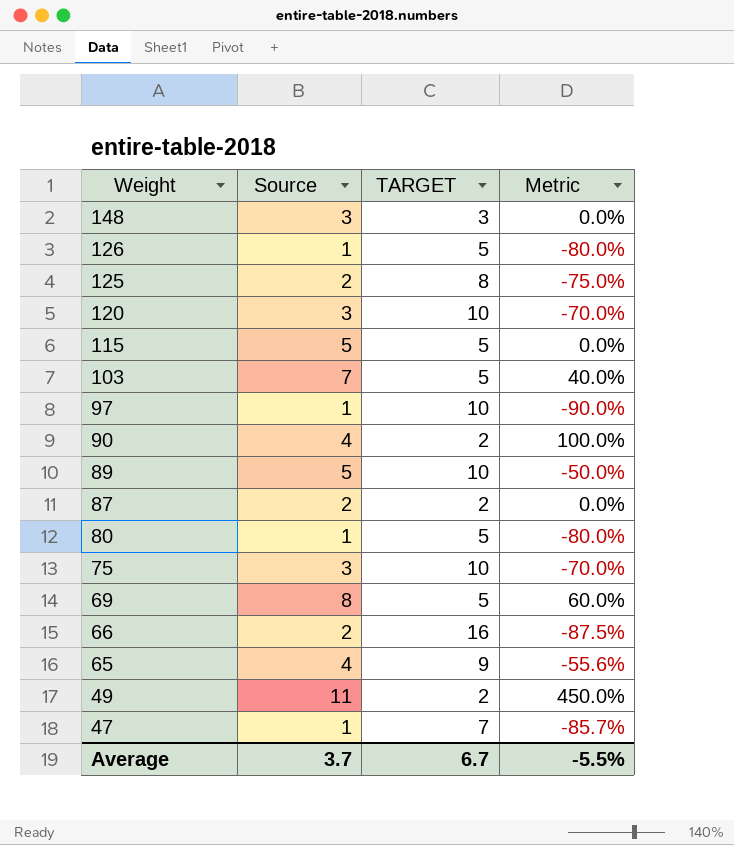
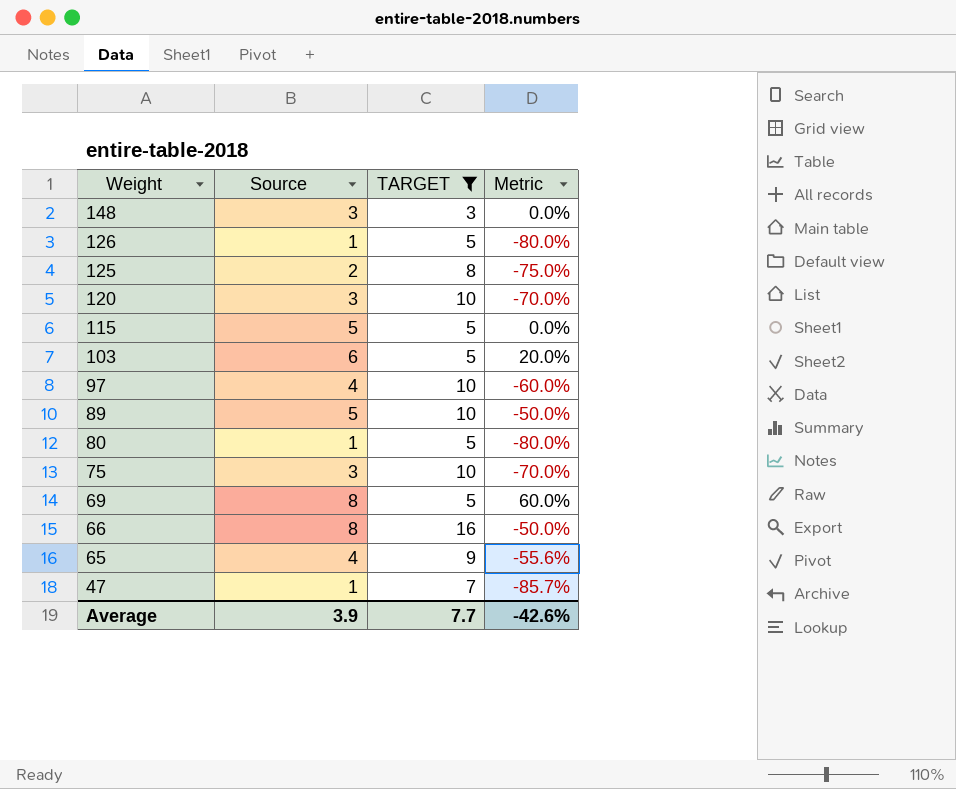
filter: none -> TARGET != 2
103 | Source: 7 -> 6
103 | Metric: 40.0% -> 20.0%
97 | Source: 1 -> 4
97 | Metric: -90.0% -> -60.0%
66 | Source: 2 -> 8
66 | Metric: -87.5% -> -50.0%
Average | Source: 3.7 -> 3.9
Average | TARGET: 6.7 -> 7.7
Average | Metric: -5.5% -> -42.6%

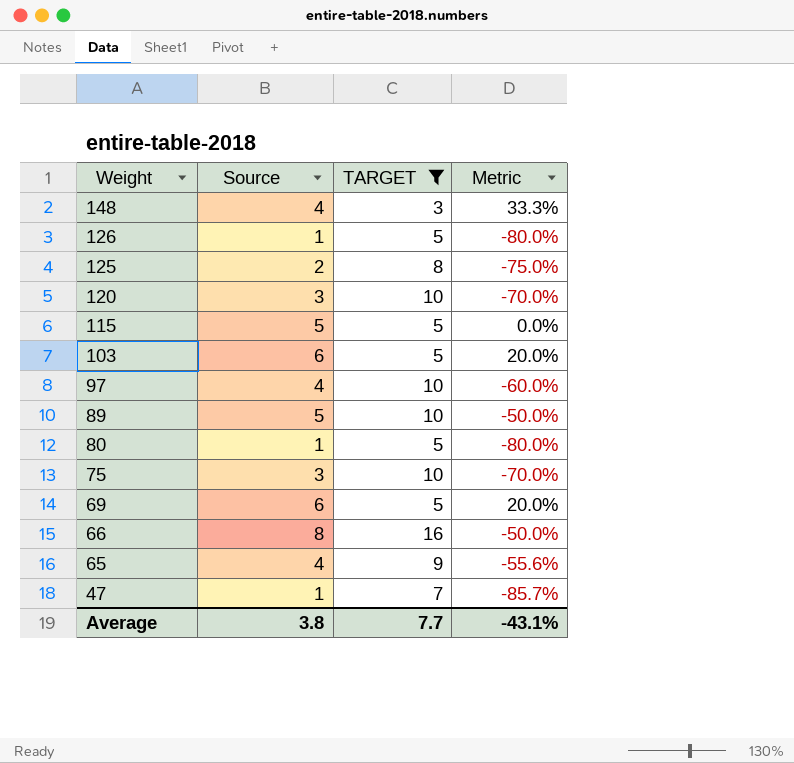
148 | Source: 3 -> 4
148 | Metric: 0.0% -> 33.3%
69 | Source: 8 -> 6
69 | Metric: 60.0% -> 20.0%
Average | Source: 3.9 -> 3.8
Average | Metric: -42.6% -> -43.1%

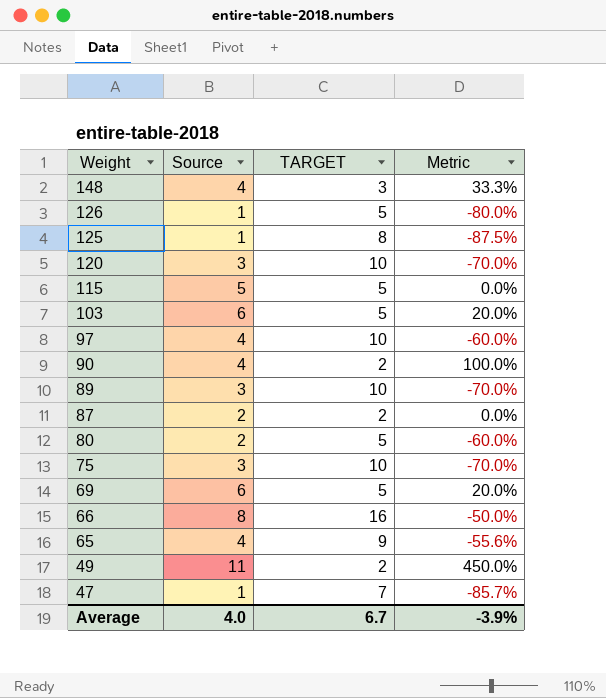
filter: TARGET != 2 -> none
125 | Source: 2 -> 1
125 | Metric: -75.0% -> -87.5%
89 | Source: 5 -> 3
89 | Metric: -50.0% -> -70.0%
80 | Source: 1 -> 2
80 | Metric: -80.0% -> -60.0%
Average | Source: 3.8 -> 4.0
Average | TARGET: 7.7 -> 6.7
Average | Metric: -43.1% -> -3.9%

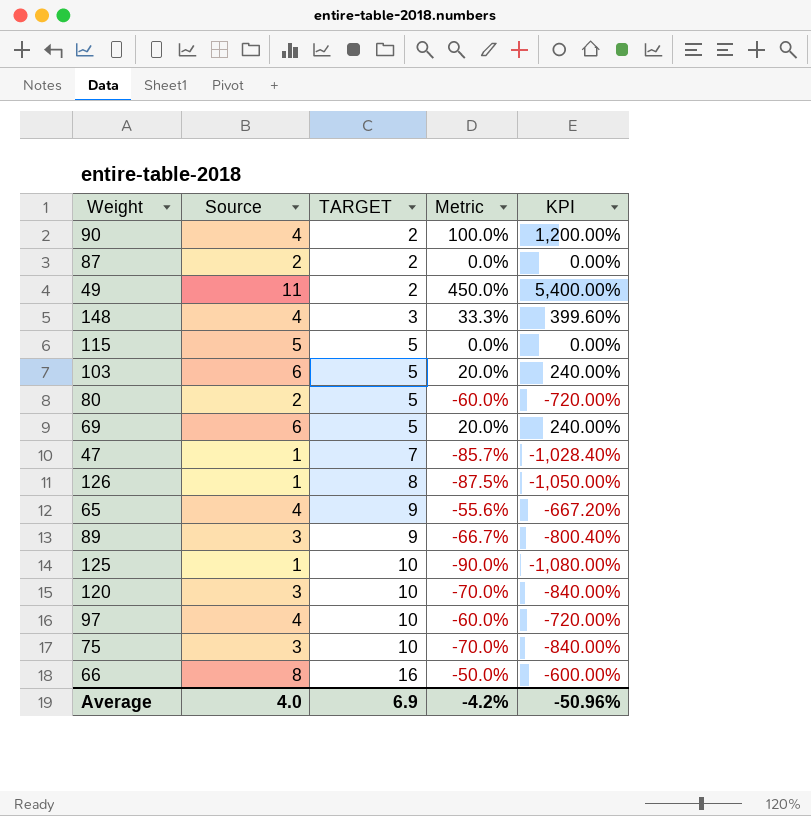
row order: Weight descending -> TARGET ascending
column KPI | formula: none -> [Metric] * 12
126 | TARGET: 5 -> 8
126 | Metric: -80.0% -> -87.5%
89 | TARGET: 10 -> 9
89 | Metric: -70.0% -> -66.7%
125 | TARGET: 8 -> 10
125 | Metric: -87.5% -> -90.0%
Average | TARGET: 6.7 -> 6.9
Average | Metric: -3.9% -> -4.2%

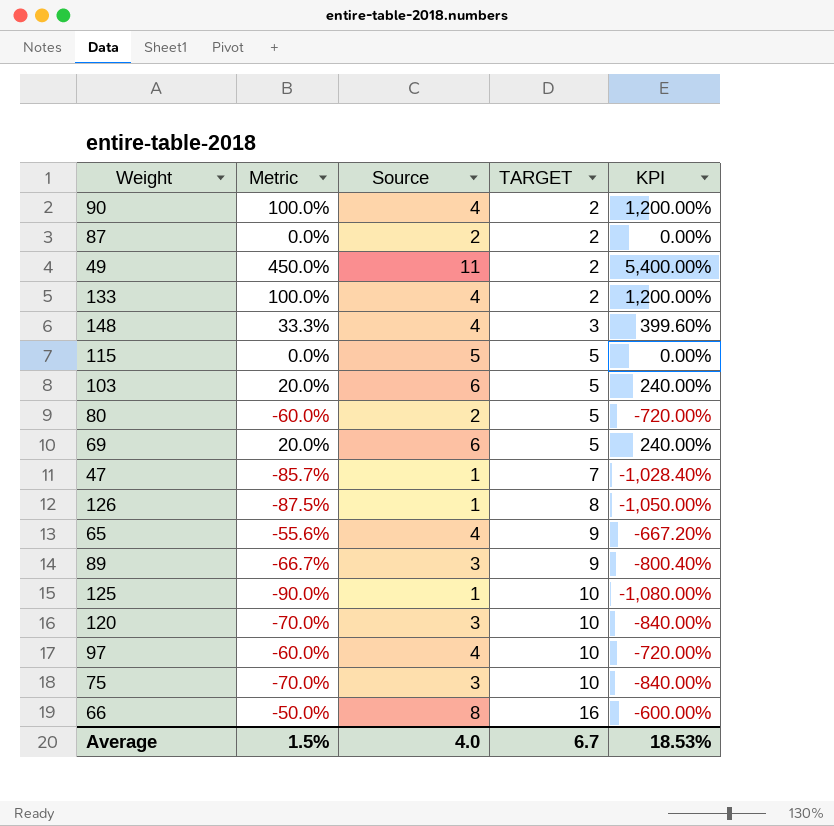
column Metric | position: 4 -> 2
row 133: none -> 100.0% | 4 | 2 | 1,200.00%
Average | Metric: -4.2% -> 1.5%
Average | TARGET: 6.9 -> 6.7
Average | KPI: -50.96% -> 18.53%

